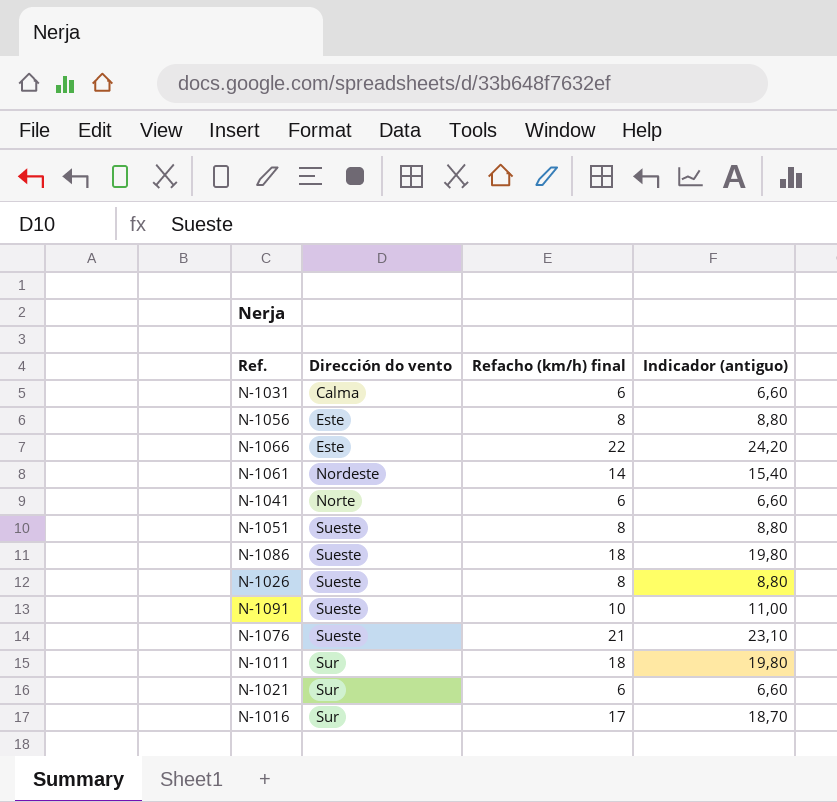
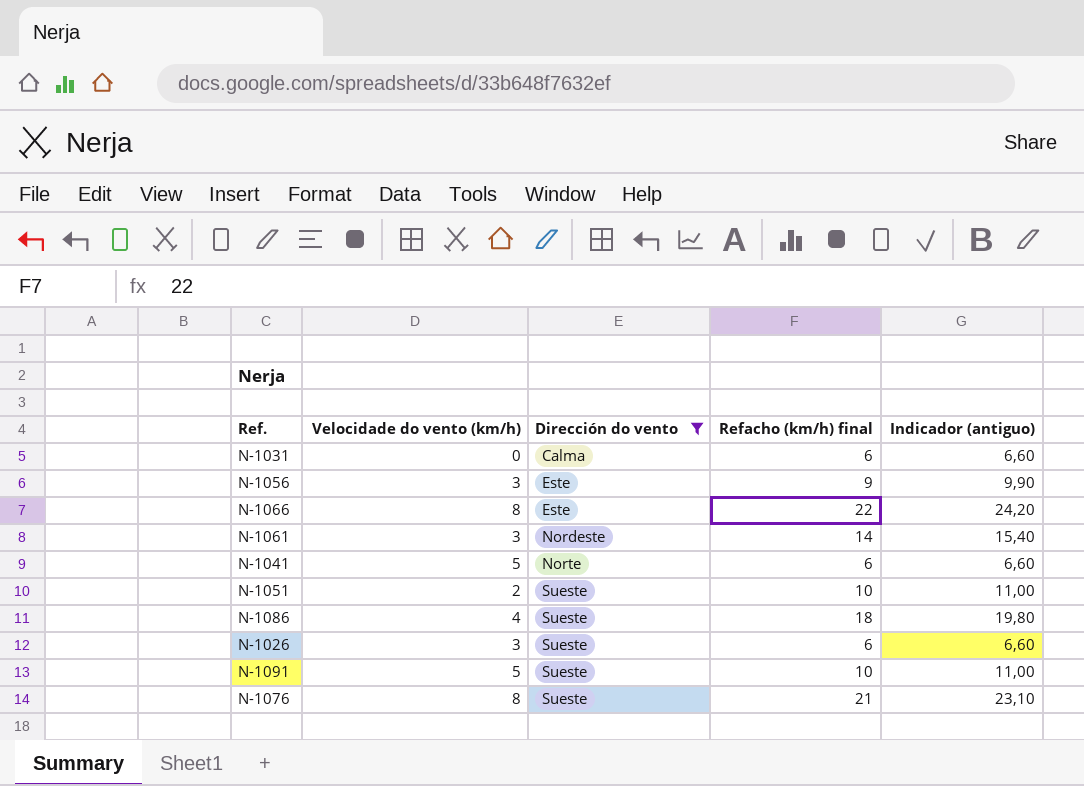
filter: none -> Dirección do vento != Sur
column Velocidade do vento (km/h) | position: none -> 2
N-1056 | Refacho (km/h) final: 8 -> 9
N-1056 | Indicador (antiguo): 8,80 -> 9,90
N-1051 | Refacho (km/h) final: 8 -> 10
N-1051 | Indicador (antiguo): 8,80 -> 11,00
N-1026 | Refacho (km/h) final: 8 -> 6
N-1026 | Indicador (antiguo): 8,80 -> 6,60

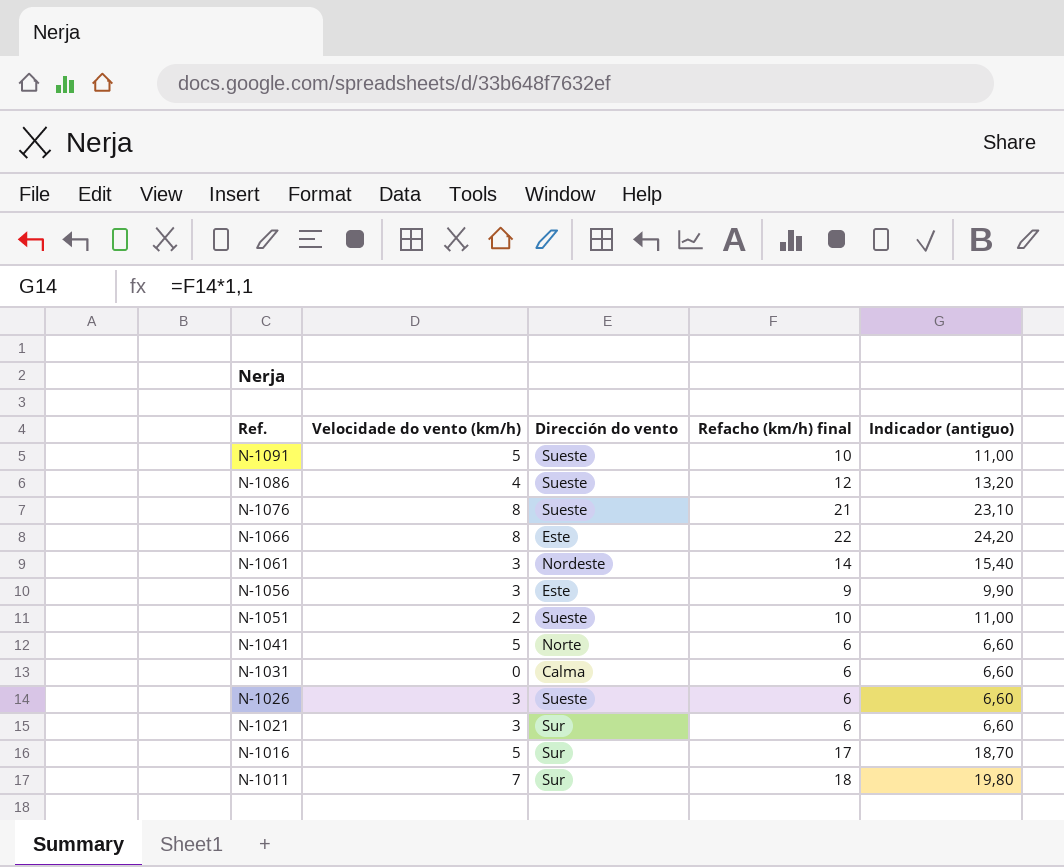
filter: Dirección do vento != Sur -> none
row order: Dirección do vento ascending -> Ref. descending
N-1086 | Refacho (km/h) final: 18 -> 12
N-1086 | Indicador (antiguo): 19,80 -> 13,20

